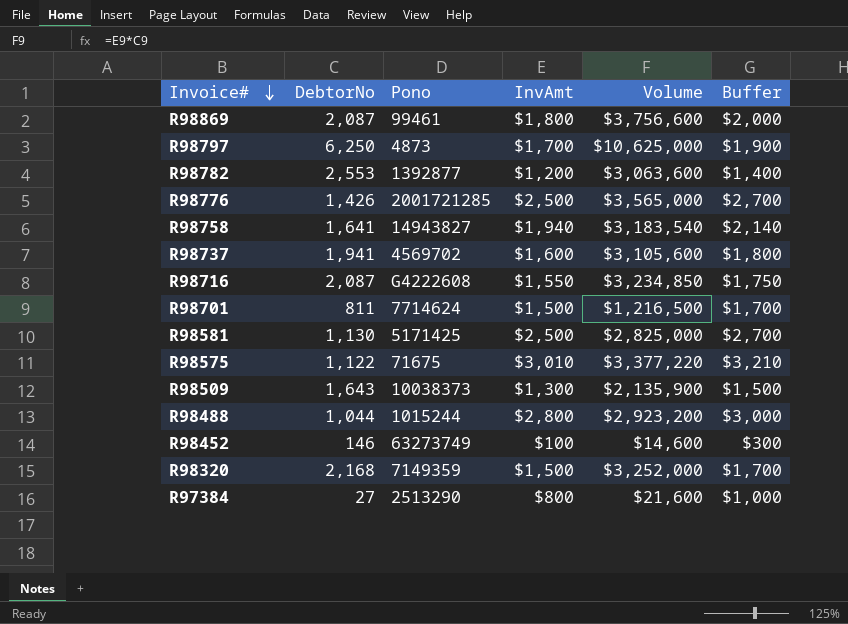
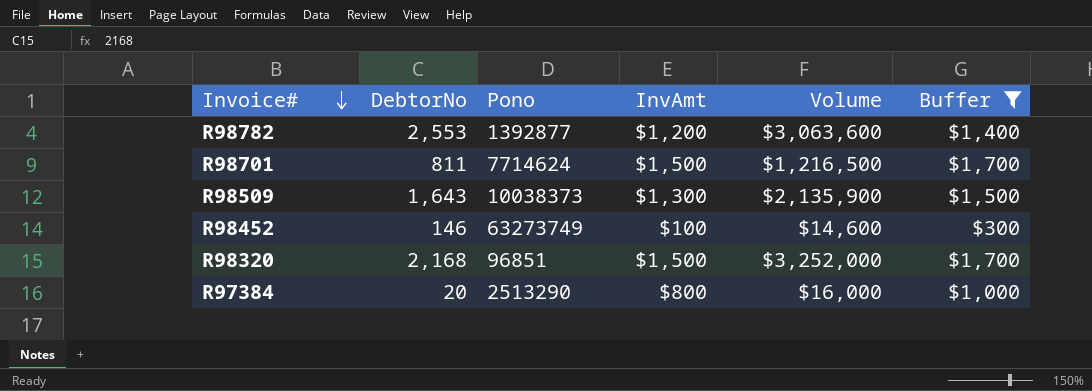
filter: none -> Buffer <= $1,700
R98320 | Pono: 7149359 -> 96851
R97384 | DebtorNo: 27 -> 20
R97384 | Volume: $21,600 -> $16,000

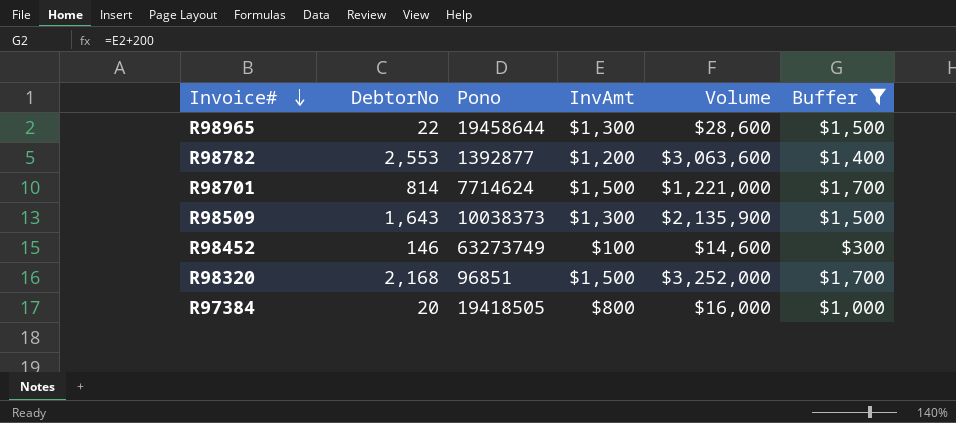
row R98965: none -> 22 | 19458644 | $1,300 | $28,600 | $1,500
R98701 | DebtorNo: 811 -> 814
R98701 | Volume: $1,216,500 -> $1,221,000
R97384 | Pono: 2513290 -> 19418505

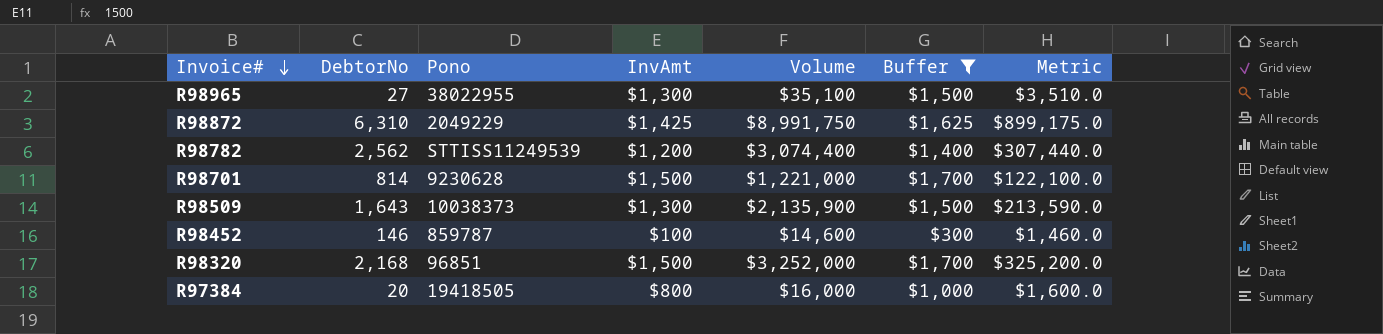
column Metric | formula: none -> [Volume] * 0.1
R98965 | DebtorNo: 22 -> 27
R98965 | Pono: 19458644 -> 38022955
R98965 | Volume: $28,600 -> $35,100
row R98872: none -> 6,310 | 2049229 | $1,425 | $8,991,750 | $1,625 | $899,175.0
R98782 | DebtorNo: 2,553 -> 2,562
R98782 | Pono: 1392877 -> STTISS11249539
R98782 | Volume: $3,063,600 -> $3,074,400
R98701 | Pono: 7714624 -> 9230628
R98452 | Pono: 63273749 -> 859787

